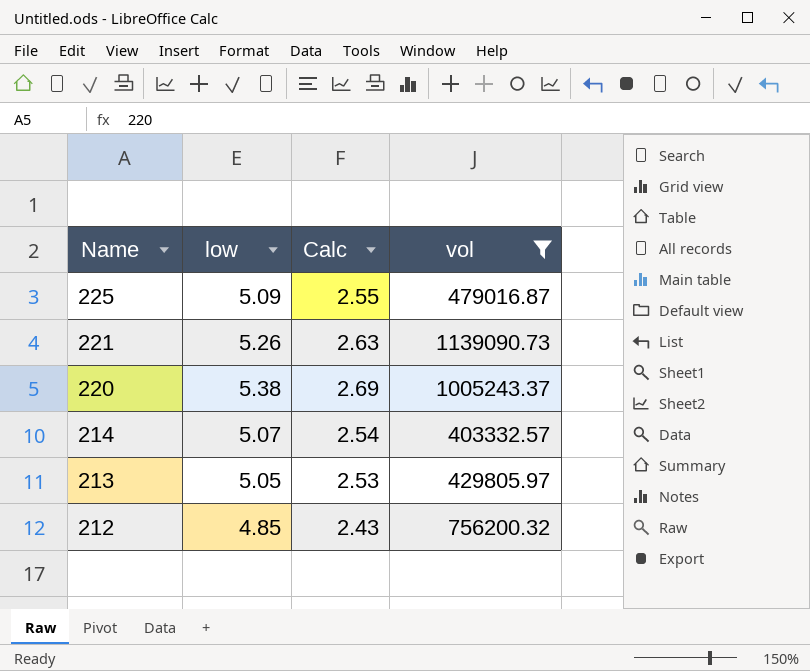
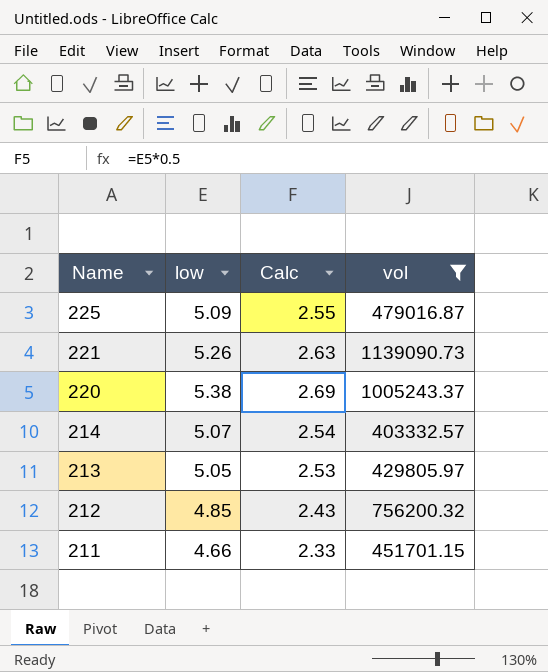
row 211: none -> 4.66 | 2.33 | 451701.15

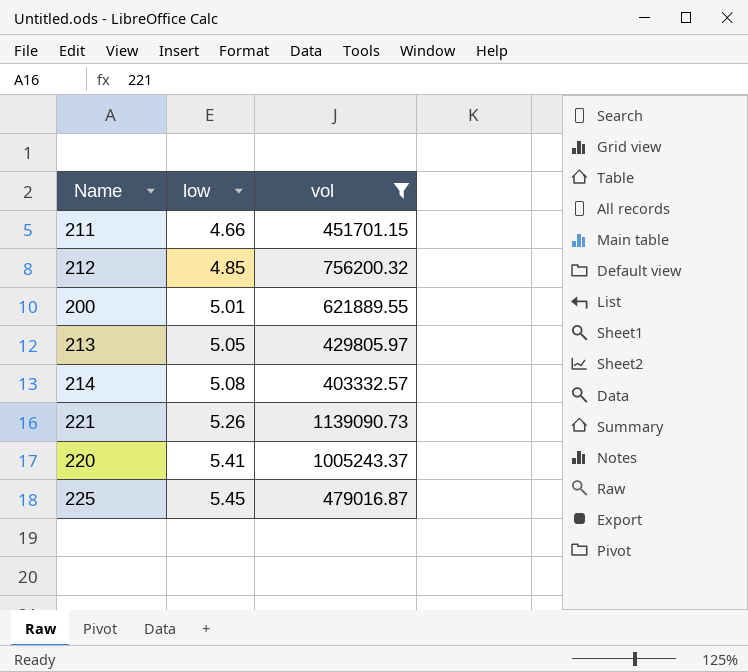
row order: Name descending -> low ascending
column Calc | formula: [low] * 0.5 -> none
row 200: none -> 5.01 | 621889.55
214 | low: 5.07 -> 5.08
220 | low: 5.38 -> 5.41
225 | low: 5.09 -> 5.45

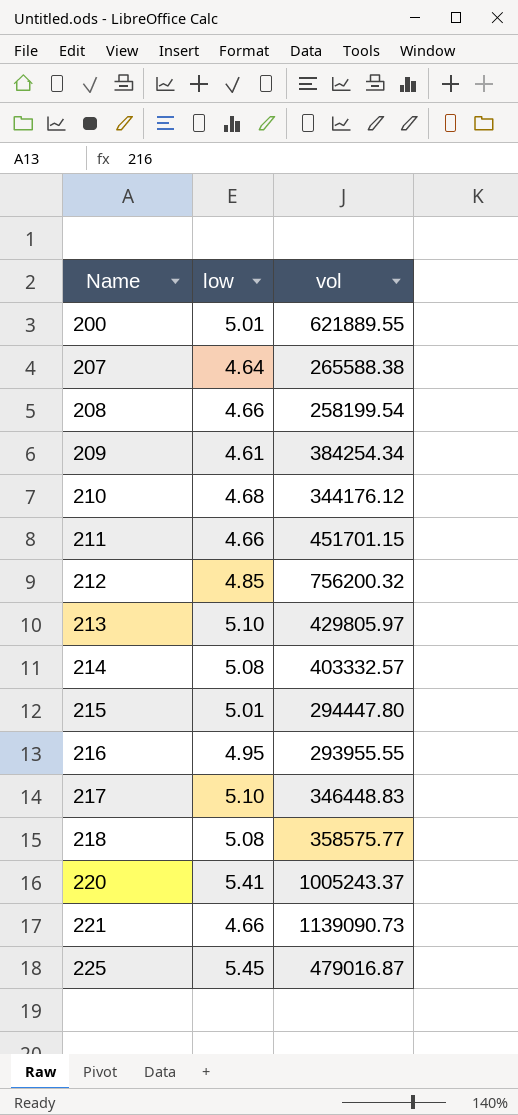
filter: vol >= 403332.57 -> none
row order: low ascending -> Name ascending
213 | low: 5.05 -> 5.10
221 | low: 5.26 -> 4.66

